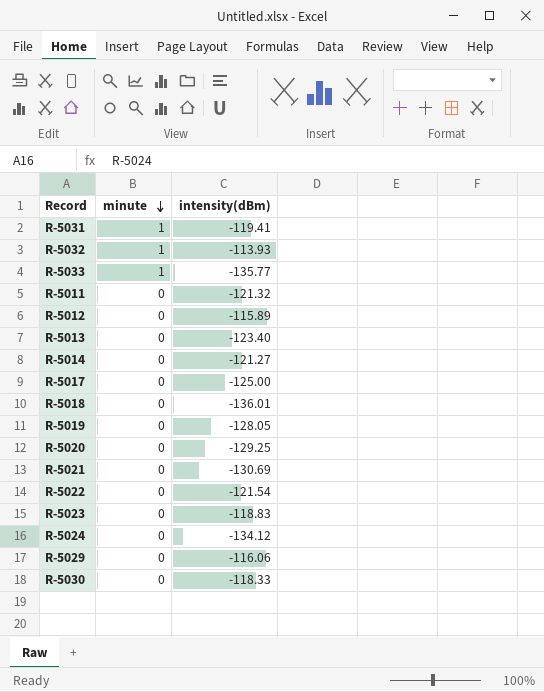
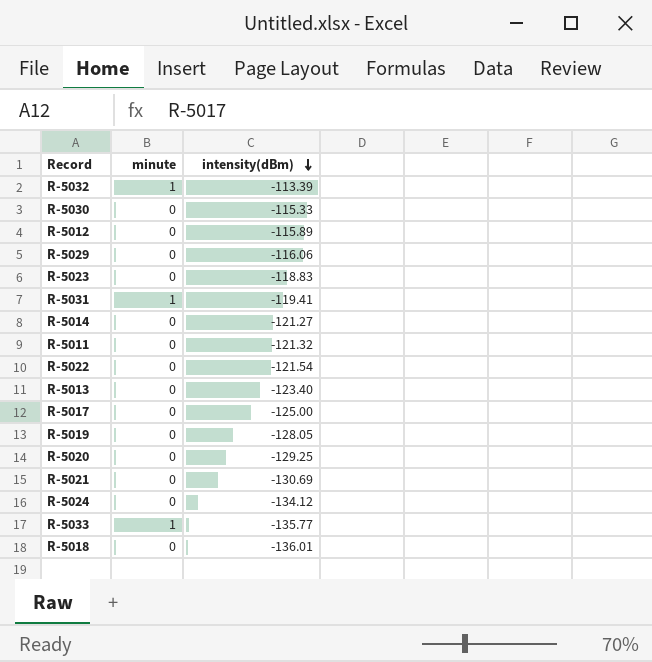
row order: minute descending -> intensity(dBm) descending
R-5032 | intensity(dBm): -113.93 -> -113.39
R-5030 | intensity(dBm): -118.33 -> -115.33

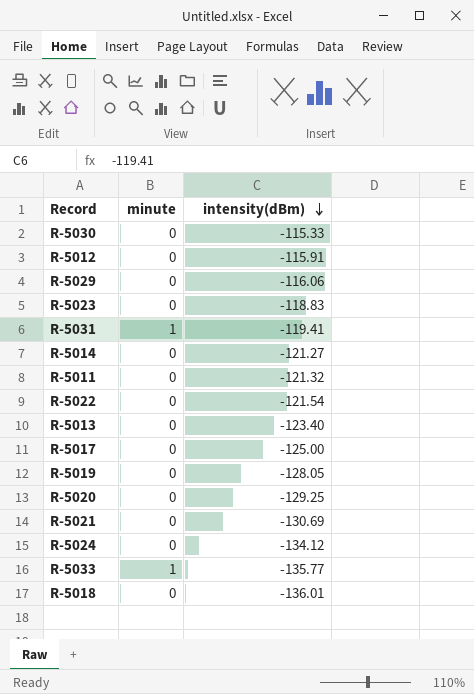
row R-5032: 1 | -113.39 -> none
R-5012 | intensity(dBm): -115.89 -> -115.91

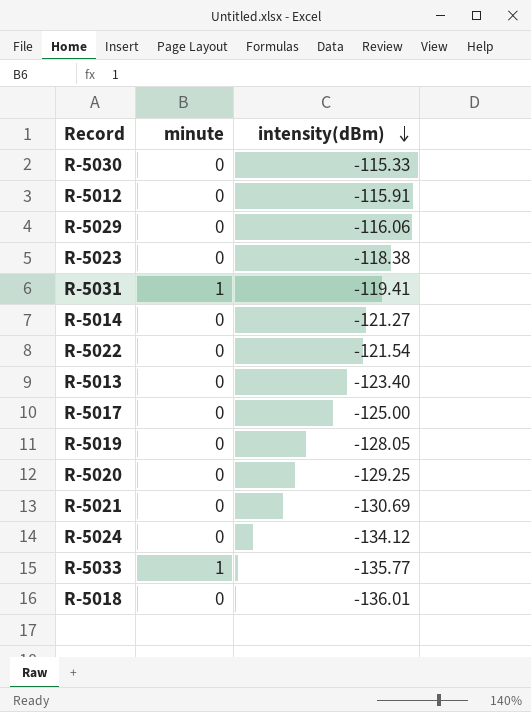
row R-5011: 0 | -121.32 -> none
R-5023 | intensity(dBm): -118.83 -> -118.38

